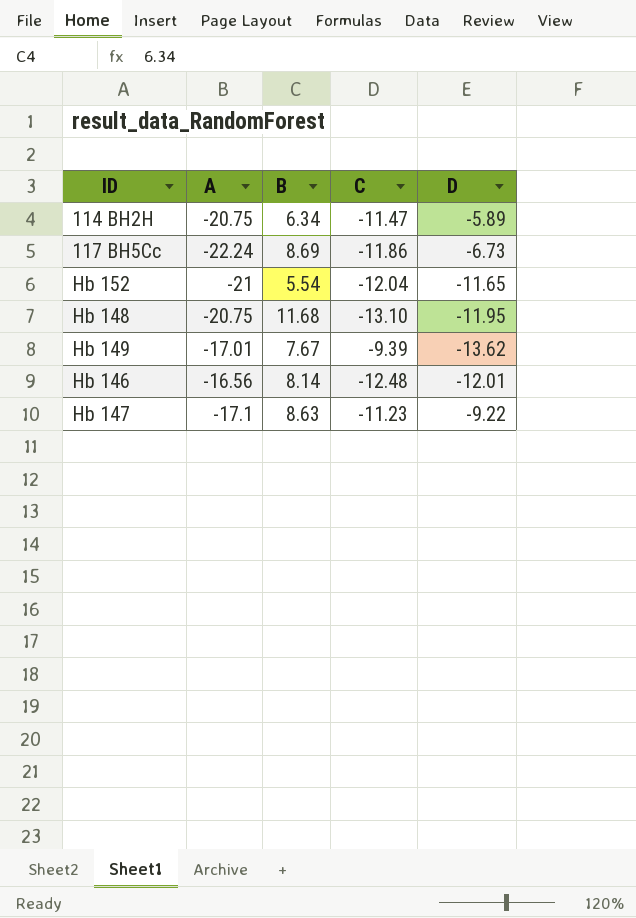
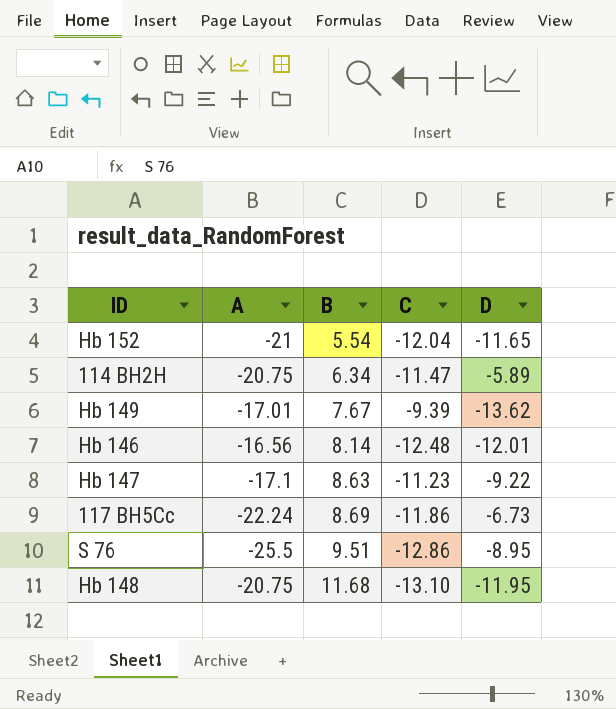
row order: none -> B ascending
row S 76: none -> -25.5 | 9.51 | -12.86 | -8.95

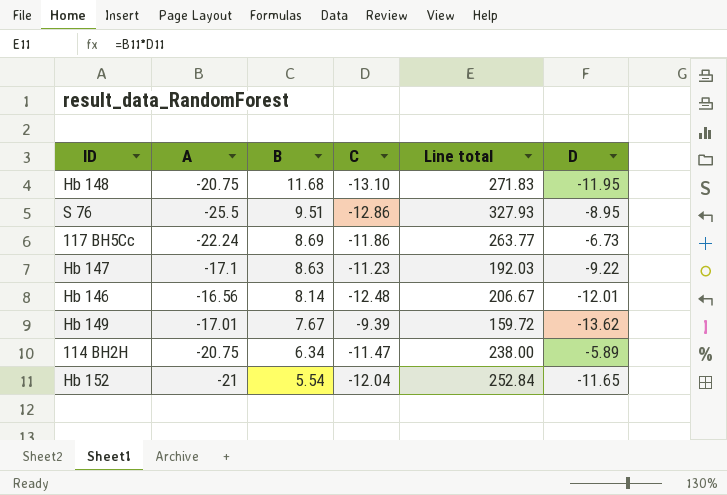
row order: B ascending -> B descending
column Line total | formula: none -> [A] * [C]

